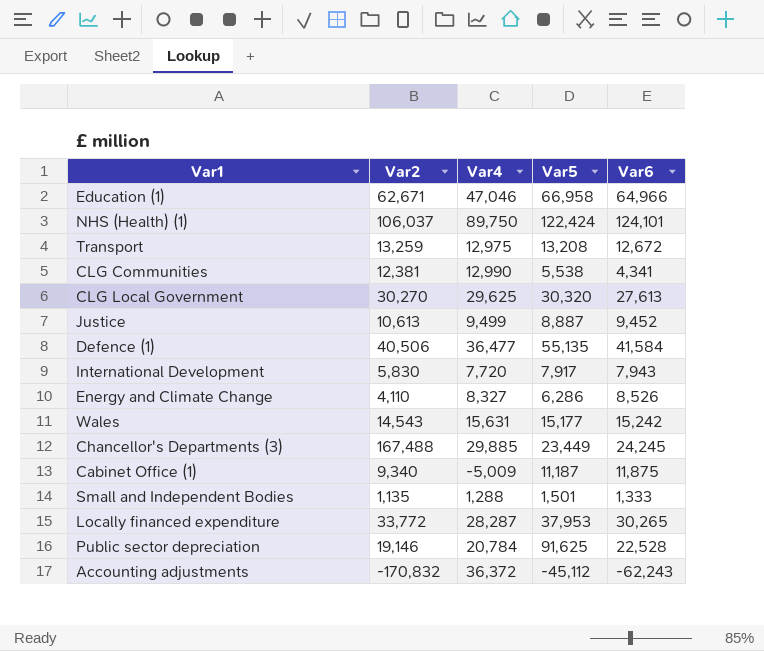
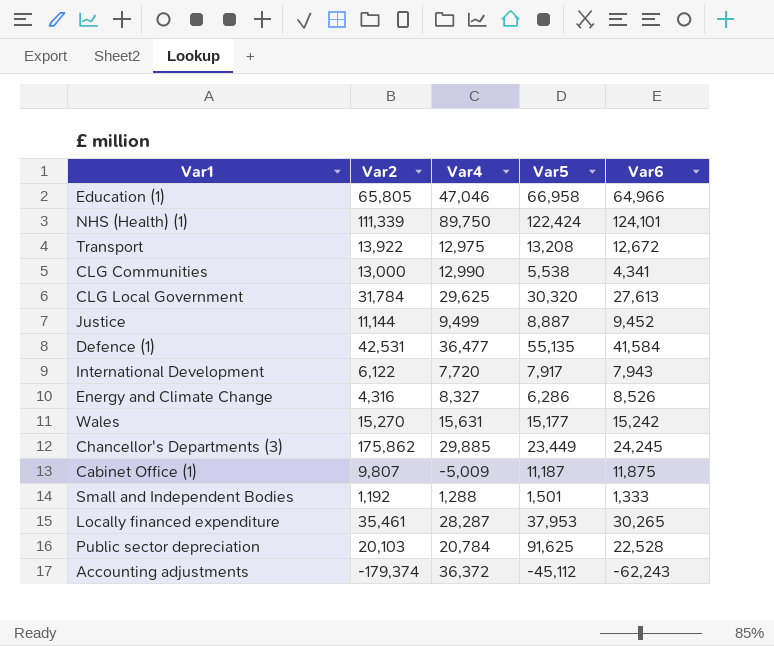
Education (1) | Var2: 62,671 -> 65,805
NHS (Health) (1) | Var2: 106,037 -> 111,339
Transport | Var2: 13,259 -> 13,922
CLG Communities | Var2: 12,381 -> 13,000
CLG Local Government | Var2: 30,270 -> 31,784
Justice | Var2: 10,613 -> 11,144
Defence (1) | Var2: 40,506 -> 42,531
International Development | Var2: 5,830 -> 6,122
Energy and Climate Change | Var2: 4,110 -> 4,316
Wales | Var2: 14,543 -> 15,270
Chancellor's Departments (3) | Var2: 167,488 -> 175,862
Cabinet Office (1) | Var2: 9,340 -> 9,807
Small and Independent Bodies | Var2: 1,135 -> 1,192
Locally financed expenditure | Var2: 33,772 -> 35,461
Public sector depreciation | Var2: 19,146 -> 20,103
Accounting adjustments | Var2: -170,832 -> -179,374

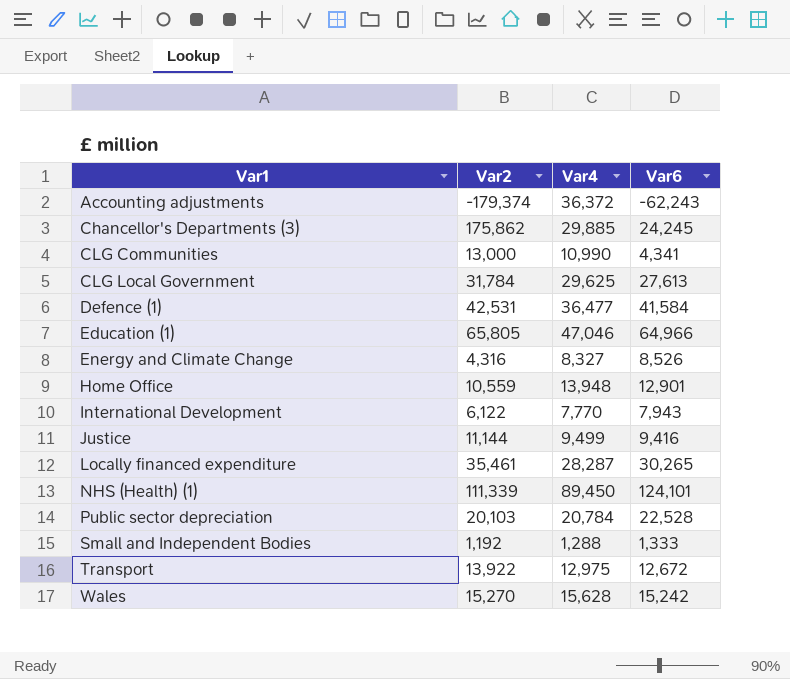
row order: none -> Var1 ascending
column Var5 | position: 4 -> none
row Cabinet Office (1): 9,807 | -5,009 | 11,187 | 11,875 -> none
CLG Communities | Var4: 12,990 -> 10,990
row Home Office: none -> 10,559 | 13,948 | 12,901
International Development | Var4: 7,720 -> 7,770
Justice | Var6: 9,452 -> 9,416
NHS (Health) (1) | Var4: 89,750 -> 89,450
Wales | Var4: 15,631 -> 15,628

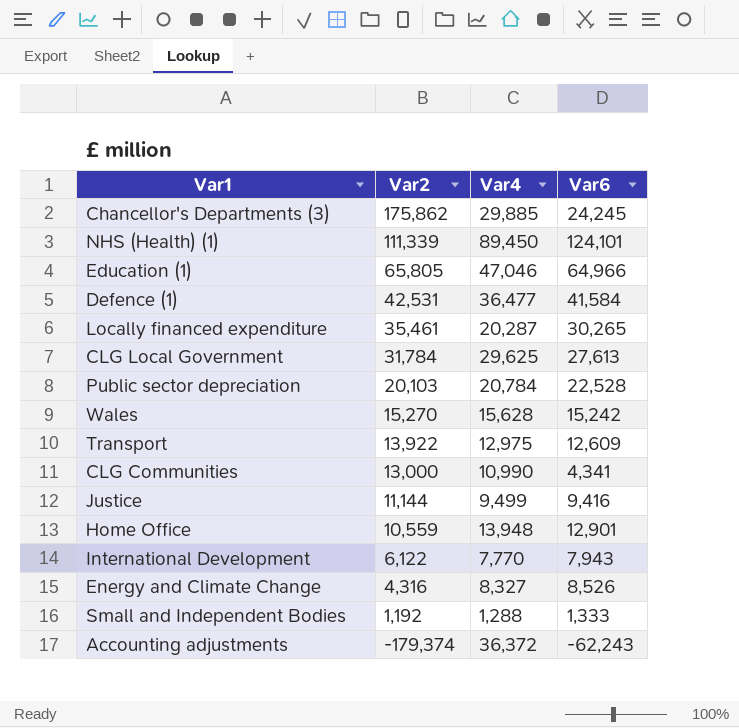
row order: Var1 ascending -> Var2 descending
Locally financed expenditure | Var4: 28,287 -> 20,287
Transport | Var6: 12,672 -> 12,609

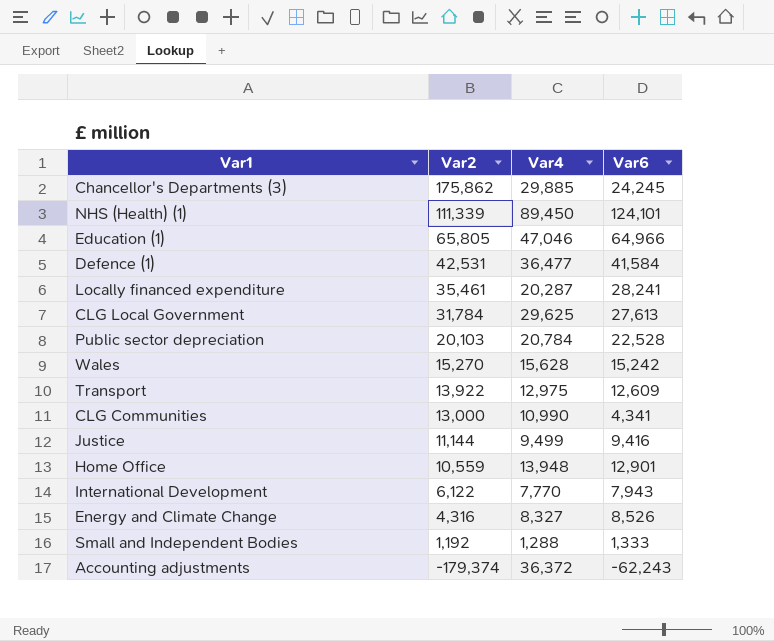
Locally financed expenditure | Var6: 30,265 -> 28,241

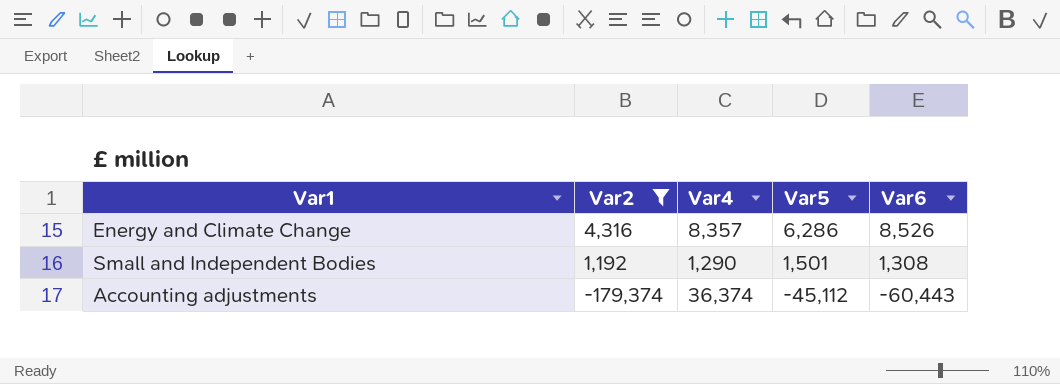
filter: none -> Var2 <= 4,316
column Var5 | position: none -> 4
Energy and Climate Change | Var4: 8,327 -> 8,357
Small and Independent Bodies | Var4: 1,288 -> 1,290
Small and Independent Bodies | Var6: 1,333 -> 1,308
Accounting adjustments | Var4: 36,372 -> 36,374
Accounting adjustments | Var6: -62,243 -> -60,443

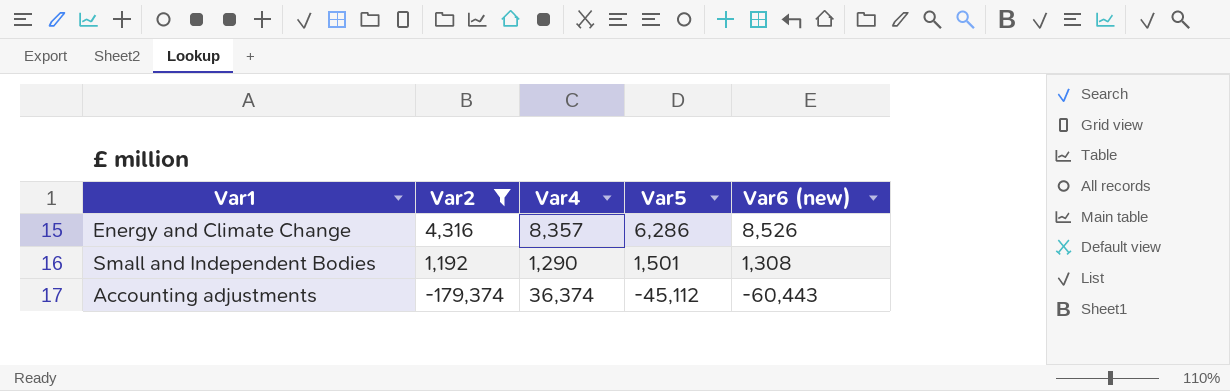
column name: Var6 -> Var6 (new)

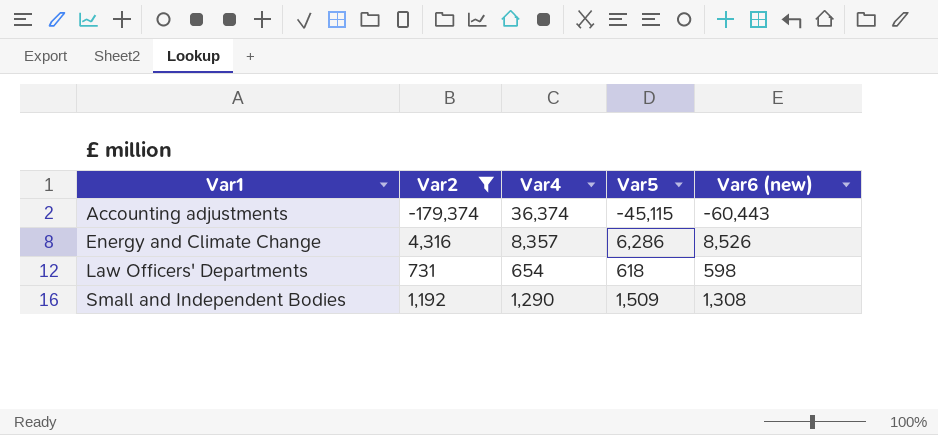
row order: Var2 descending -> Var1 ascending
Accounting adjustments | Var5: -45,112 -> -45,115
row Law Officers' Departments: none -> 731 | 654 | 618 | 598
Small and Independent Bodies | Var5: 1,501 -> 1,509

